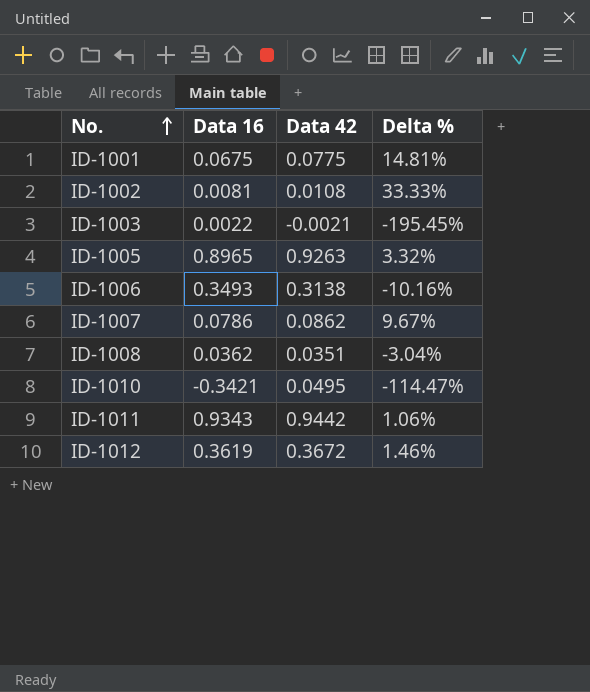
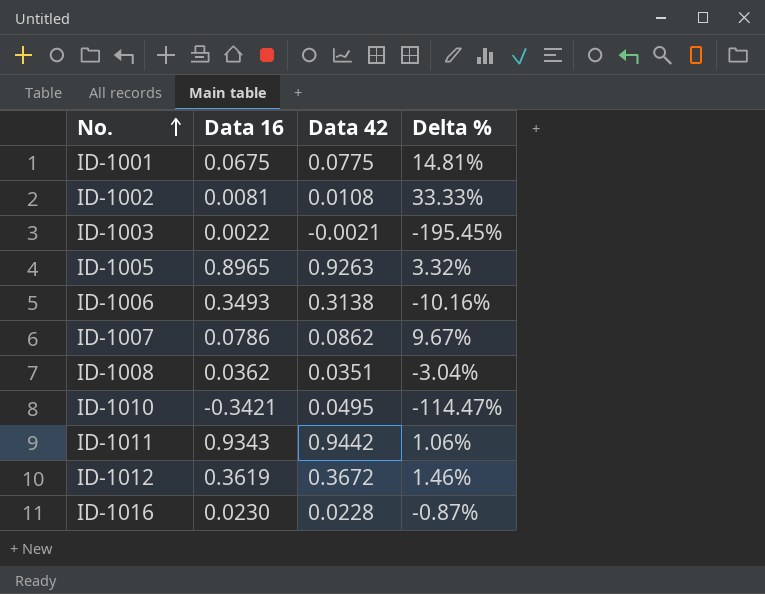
row ID-1016: none -> 0.0230 | 0.0228 | -0.87%

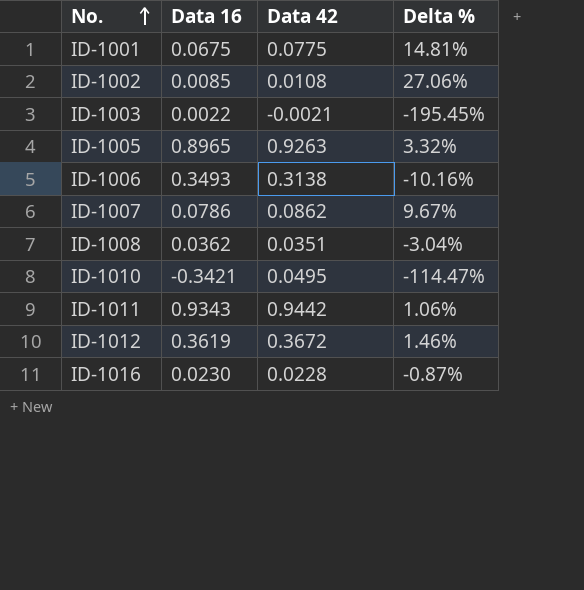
ID-1002 | Data 16: 0.0081 -> 0.0085
ID-1002 | Delta %: 33.33% -> 27.06%

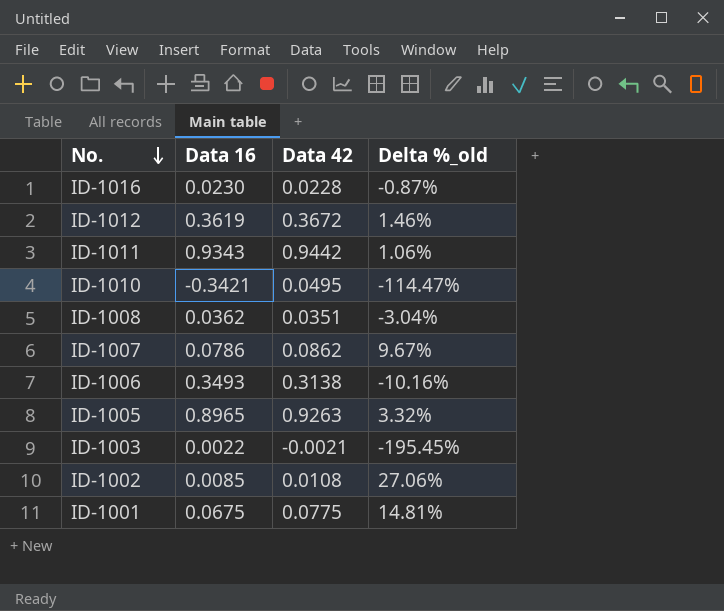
row order: No. ascending -> No. descending
column name: Delta % -> Delta %_old

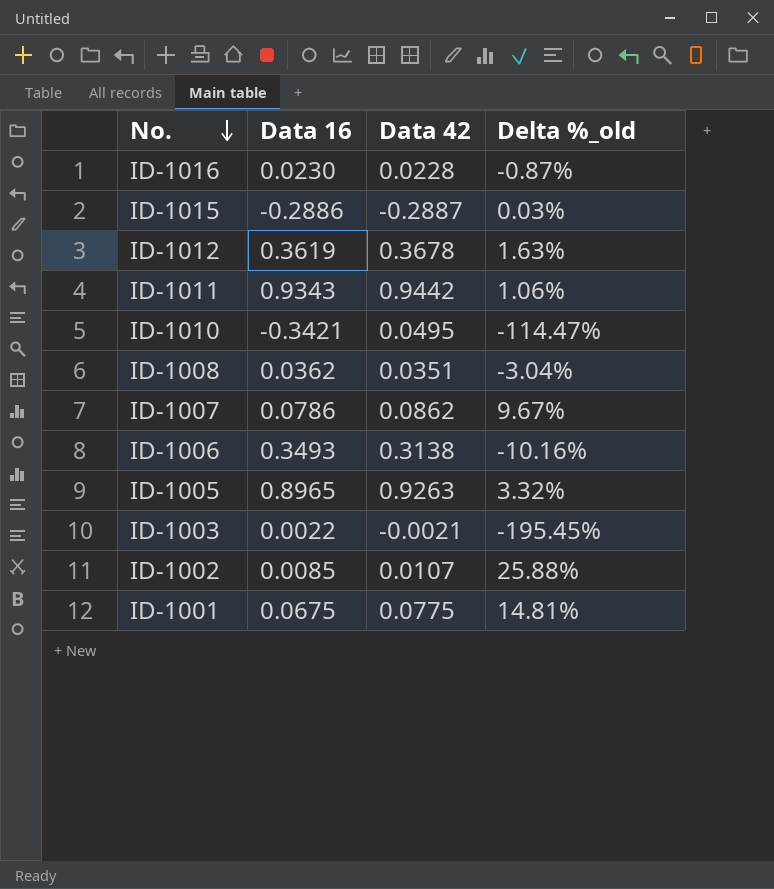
row ID-1015: none -> -0.2886 | -0.2887 | 0.03%
ID-1012 | Data 42: 0.3672 -> 0.3678
ID-1012 | Delta %_old: 1.46% -> 1.63%
ID-1002 | Data 42: 0.0108 -> 0.0107
ID-1002 | Delta %_old: 27.06% -> 25.88%

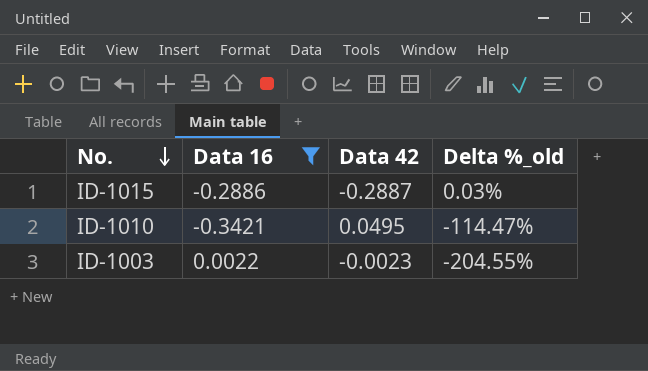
filter: none -> Data 16 <= 0.0022
ID-1003 | Data 42: -0.0021 -> -0.0023
ID-1003 | Delta %_old: -195.45% -> -204.55%

